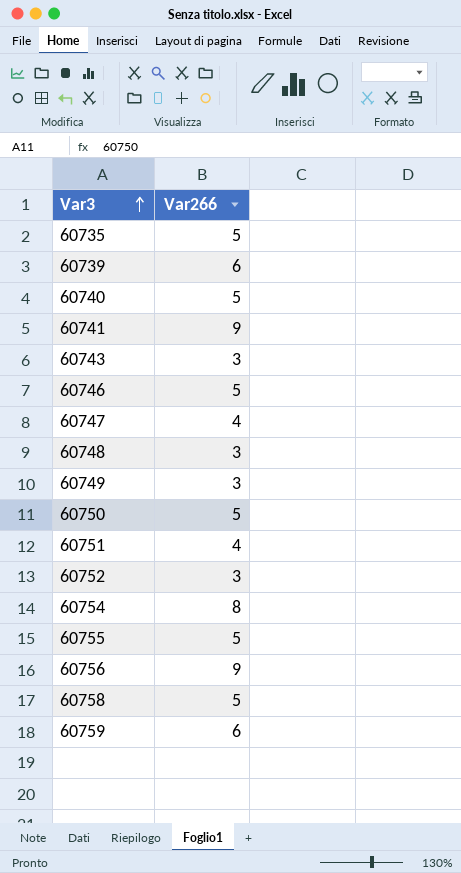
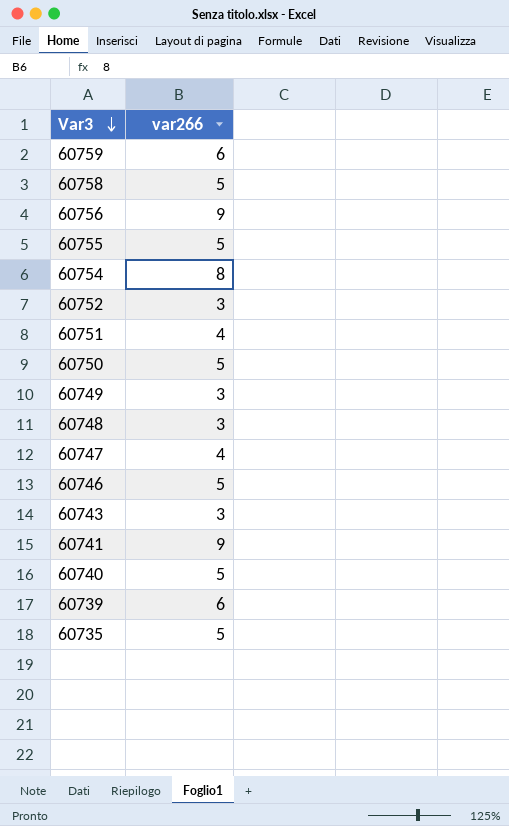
row order: Var3 ascending -> Var3 descending
column name: Var266 -> var266

